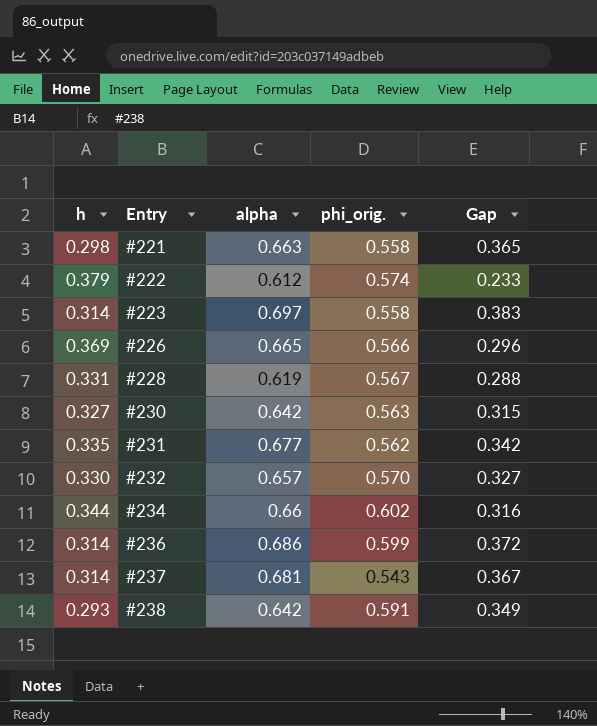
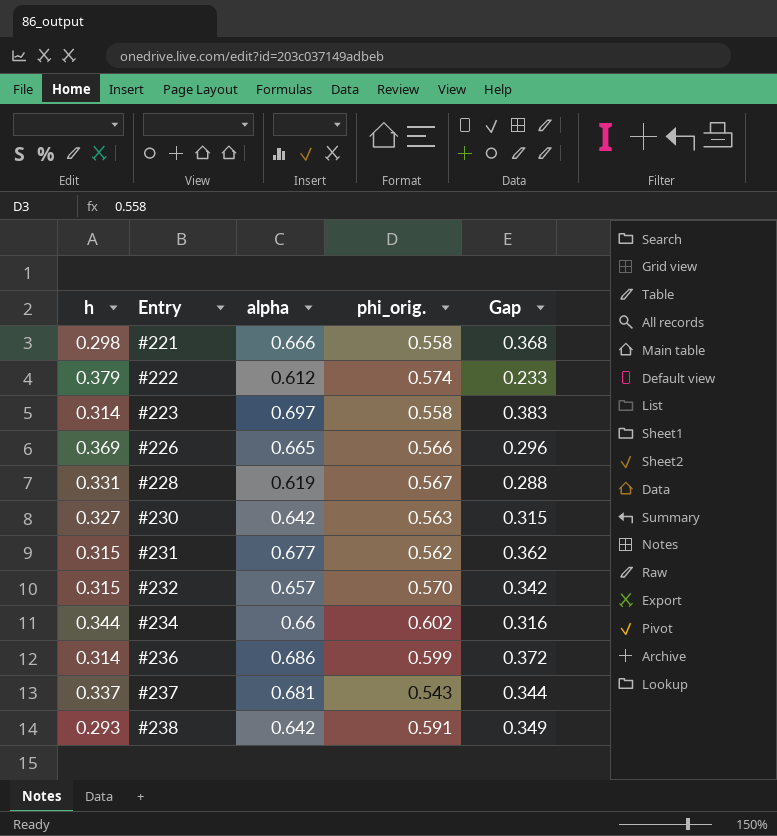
#221 | alpha: 0.663 -> 0.666
#221 | Gap: 0.365 -> 0.368
#231 | h: 0.335 -> 0.315
#231 | Gap: 0.342 -> 0.362
#232 | h: 0.330 -> 0.315
#232 | Gap: 0.327 -> 0.342
#237 | h: 0.314 -> 0.337
#237 | Gap: 0.367 -> 0.344

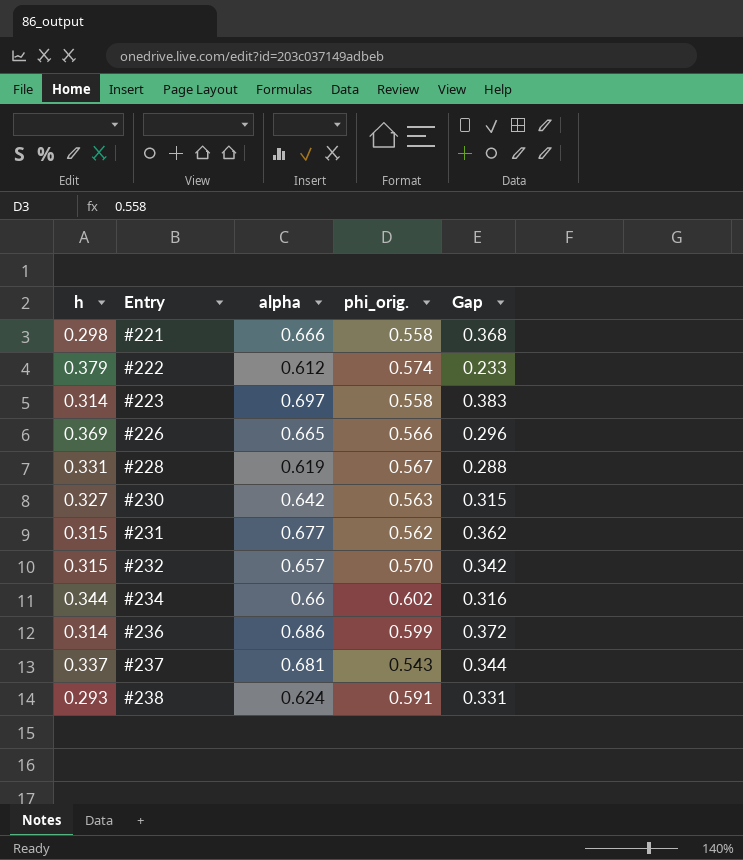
#238 | alpha: 0.642 -> 0.624
#238 | Gap: 0.349 -> 0.331

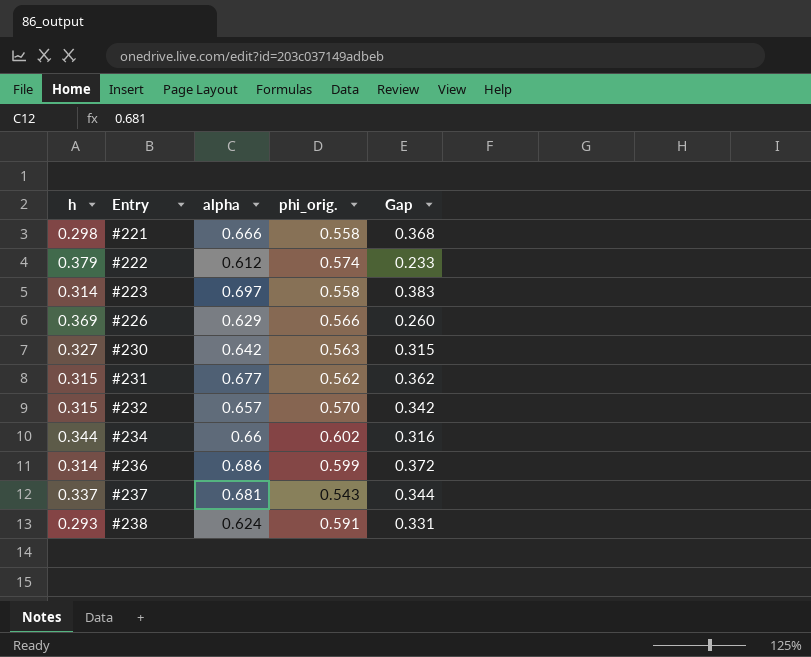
row #228: 0.331 | 0.619 | 0.567 | 0.288 -> none
#226 | alpha: 0.665 -> 0.629
#226 | Gap: 0.296 -> 0.260

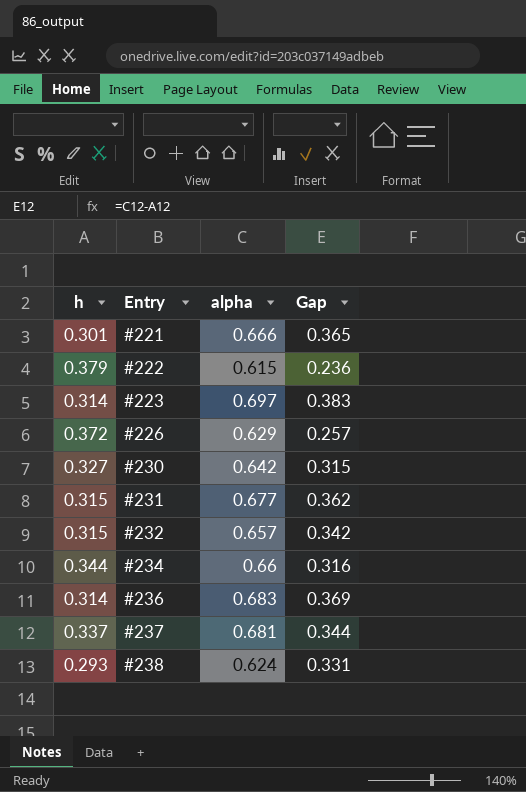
column phi_orig. | position: 4 -> none
#221 | h: 0.298 -> 0.301
#221 | Gap: 0.368 -> 0.365
#222 | alpha: 0.612 -> 0.615
#222 | Gap: 0.233 -> 0.236
#226 | h: 0.369 -> 0.372
#226 | Gap: 0.260 -> 0.257
#236 | alpha: 0.686 -> 0.683
#236 | Gap: 0.372 -> 0.369

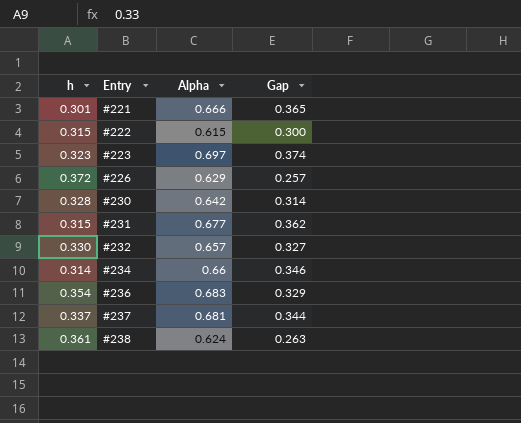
column name: alpha -> Alpha
#222 | h: 0.379 -> 0.315
#222 | Gap: 0.236 -> 0.300
#223 | h: 0.314 -> 0.323
#223 | Gap: 0.383 -> 0.374
#230 | h: 0.327 -> 0.328
#230 | Gap: 0.315 -> 0.314
#232 | h: 0.315 -> 0.330
#232 | Gap: 0.342 -> 0.327
#234 | h: 0.344 -> 0.314
#234 | Gap: 0.316 -> 0.346
#236 | h: 0.314 -> 0.354
#236 | Gap: 0.369 -> 0.329
#238 | h: 0.293 -> 0.361
#238 | Gap: 0.331 -> 0.263

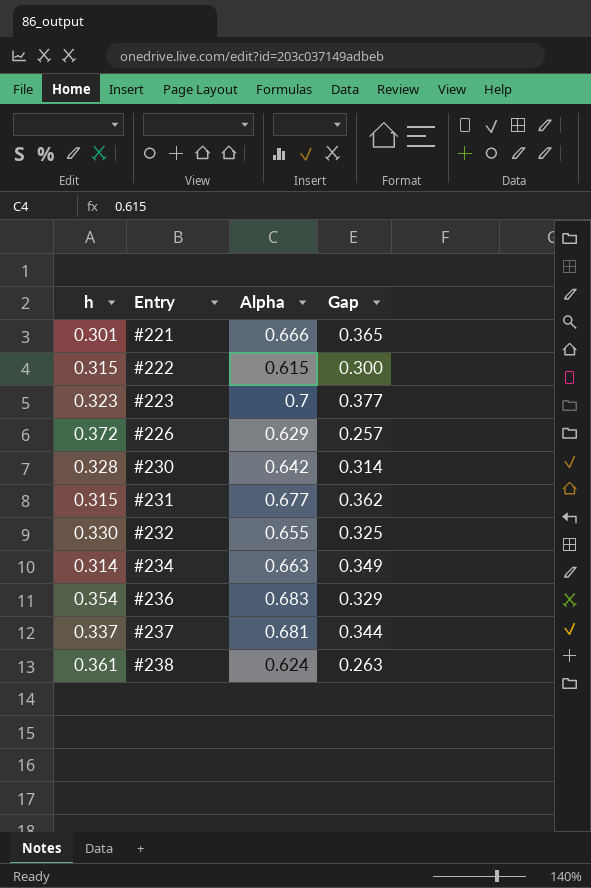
#223 | Alpha: 0.697 -> 0.7
#223 | Gap: 0.374 -> 0.377
#232 | Alpha: 0.657 -> 0.655
#232 | Gap: 0.327 -> 0.325
#234 | Alpha: 0.66 -> 0.663
#234 | Gap: 0.346 -> 0.349

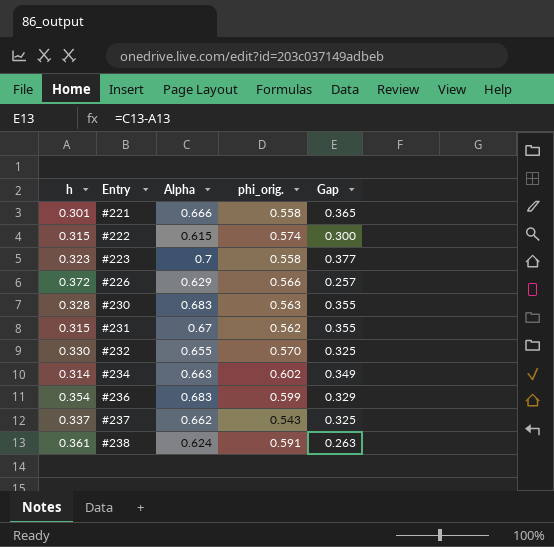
column phi_orig. | position: none -> 4
#230 | Alpha: 0.642 -> 0.683
#230 | Gap: 0.314 -> 0.355
#231 | Alpha: 0.677 -> 0.67
#231 | Gap: 0.362 -> 0.355
#237 | Alpha: 0.681 -> 0.662
#237 | Gap: 0.344 -> 0.325

